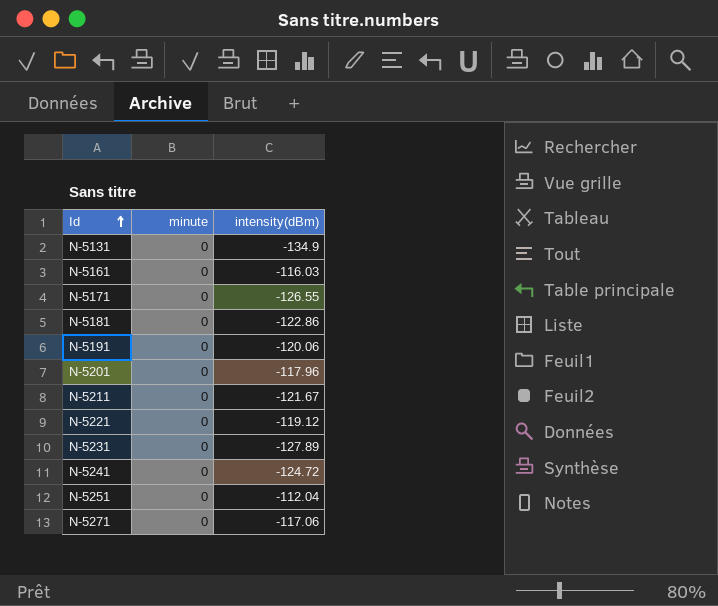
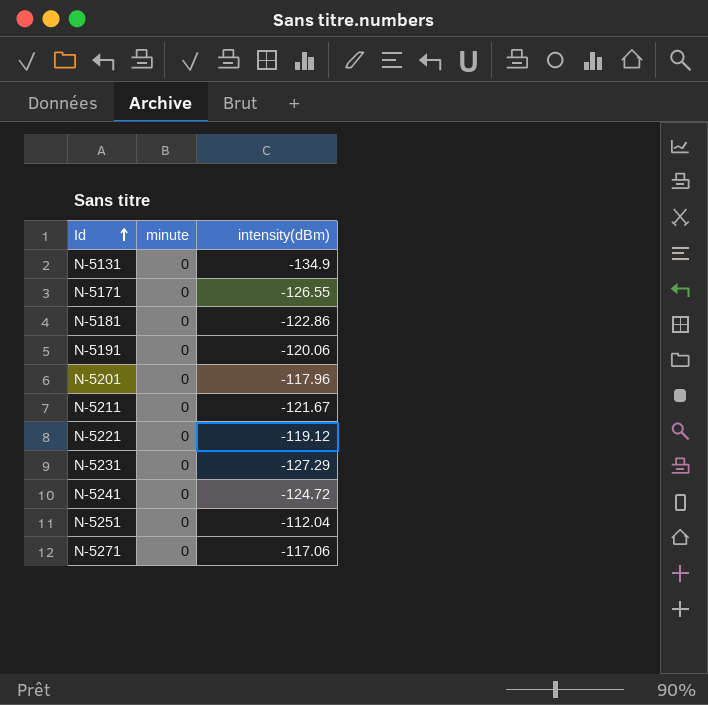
row N-5161: 0 | -116.03 -> none
N-5231 | intensity(dBm): -127.89 -> -127.29

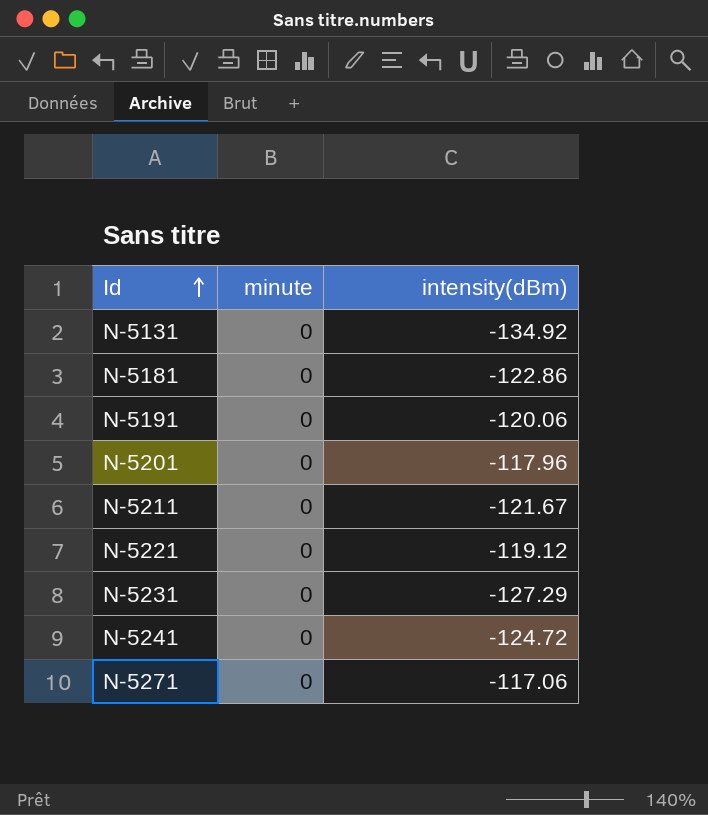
row N-5171: 0 | -126.55 -> none
row N-5251: 0 | -112.04 -> none
N-5131 | intensity(dBm): -134.9 -> -134.92

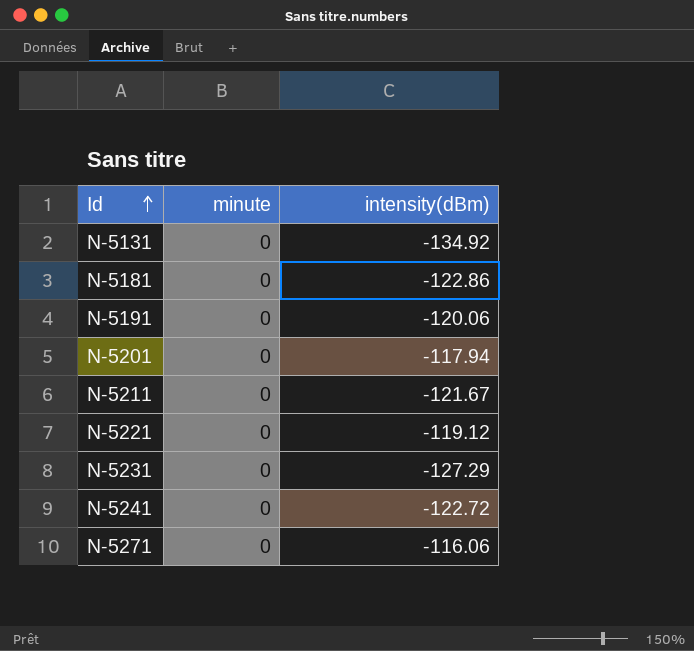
N-5201 | intensity(dBm): -117.96 -> -117.94
N-5241 | intensity(dBm): -124.72 -> -122.72
N-5271 | intensity(dBm): -117.06 -> -116.06

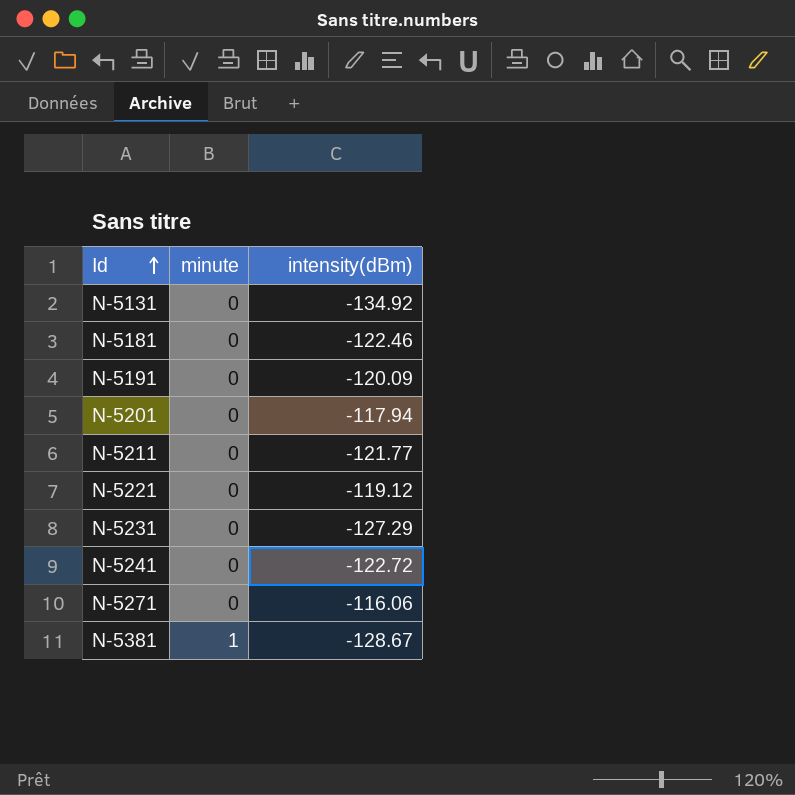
N-5181 | intensity(dBm): -122.86 -> -122.46
N-5191 | intensity(dBm): -120.06 -> -120.09
N-5211 | intensity(dBm): -121.67 -> -121.77
row N-5381: none -> 1 | -128.67

